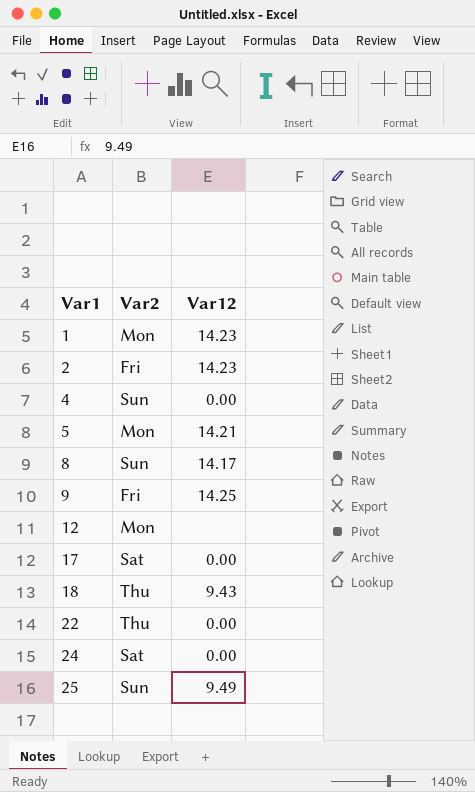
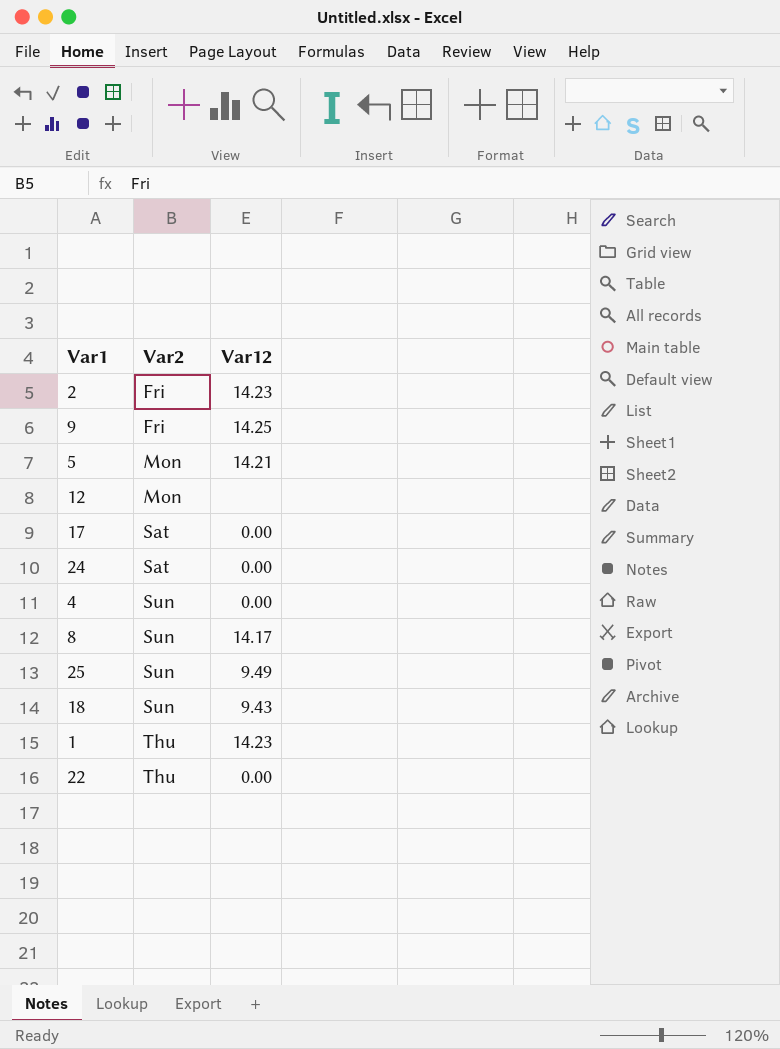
row order: Var1 ascending -> Var2 ascending
18 | Var2: Thu -> Sun
1 | Var2: Mon -> Thu

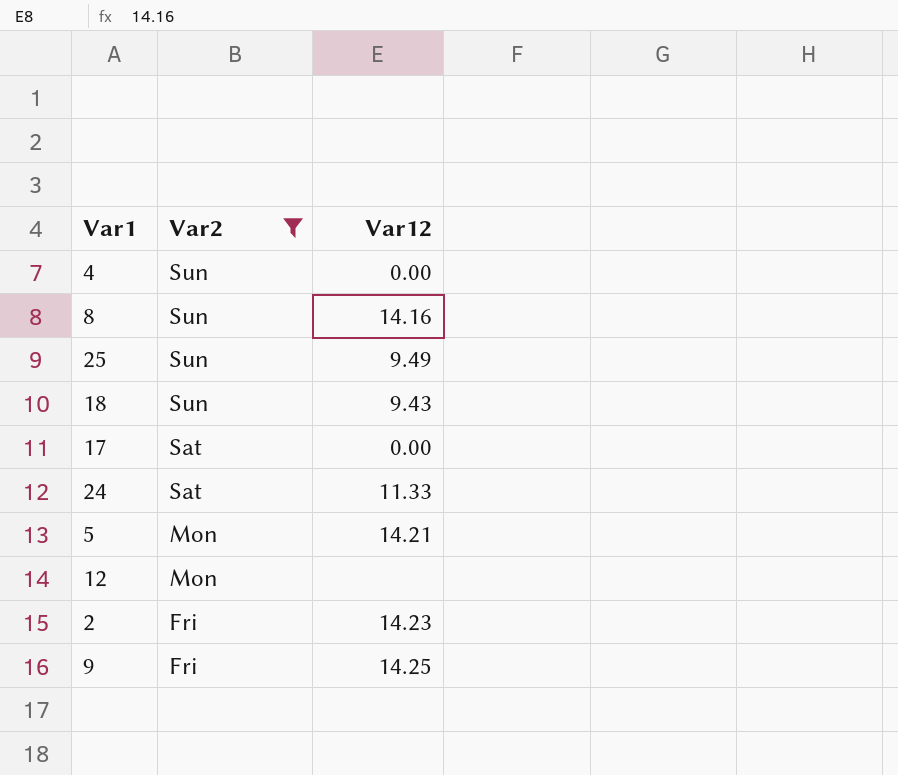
filter: none -> Var2 != Thu
row order: Var2 ascending -> Var2 descending
8 | Var12: 14.17 -> 14.16
24 | Var12: 0.00 -> 11.33

